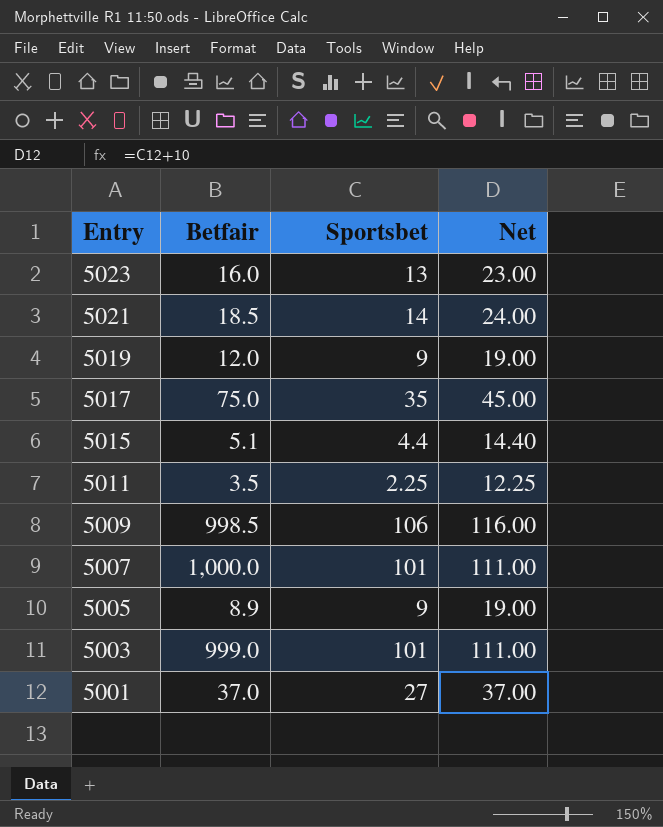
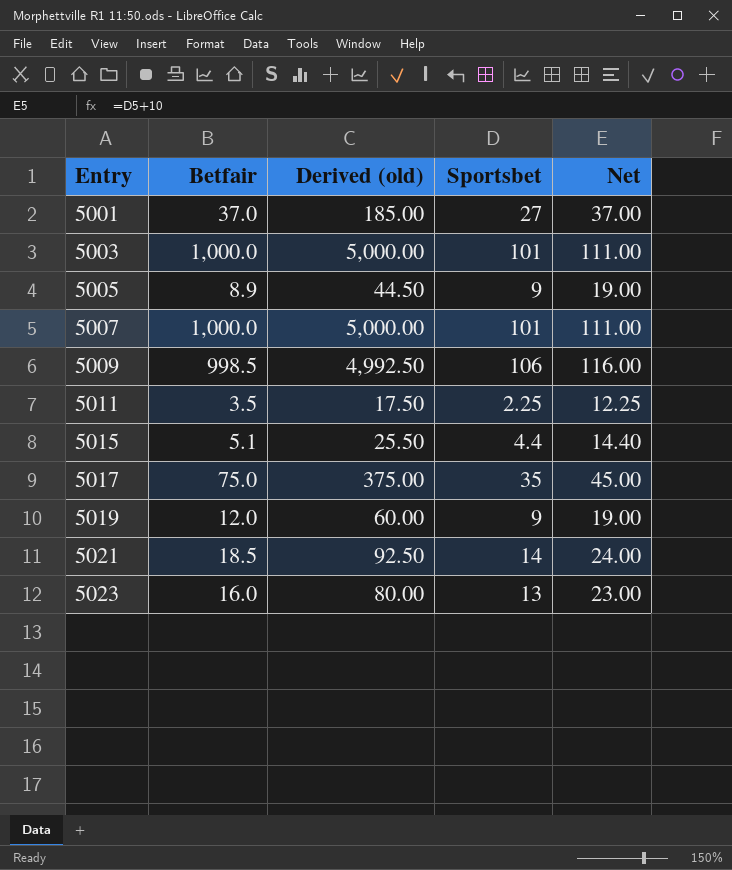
row order: Entry descending -> Entry ascending
column Derived (old) | formula: none -> [Betfair] * 5
5003 | Betfair: 999.0 -> 1,000.0

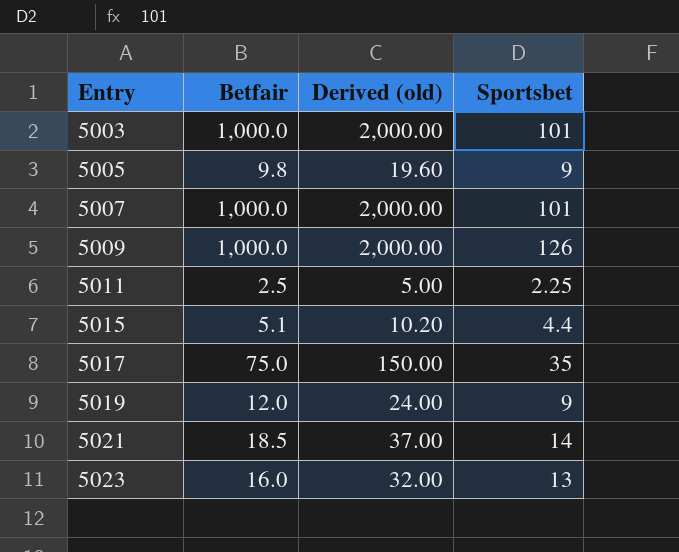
column Net | formula: [Sportsbet] + 10 -> none
column Derived (old) | formula: [Betfair] * 5 -> [Betfair] * 2
row 5001: 37.0 | 185.00 | 27 | 37.00 -> none
5005 | Betfair: 8.9 -> 9.8
5009 | Betfair: 998.5 -> 1,000.0
5009 | Sportsbet: 106 -> 126
5011 | Betfair: 3.5 -> 2.5

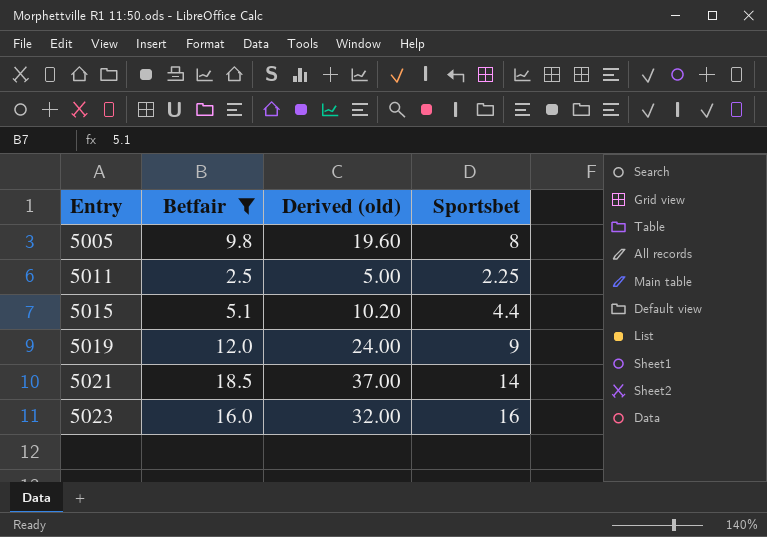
filter: none -> Betfair <= 18.5
5005 | Sportsbet: 9 -> 8
5023 | Sportsbet: 13 -> 16

